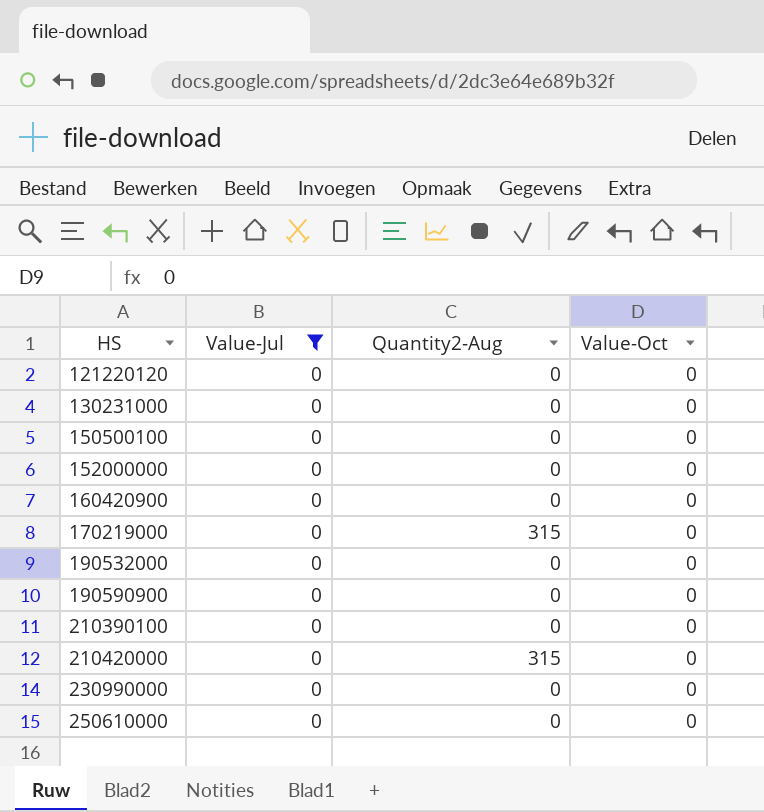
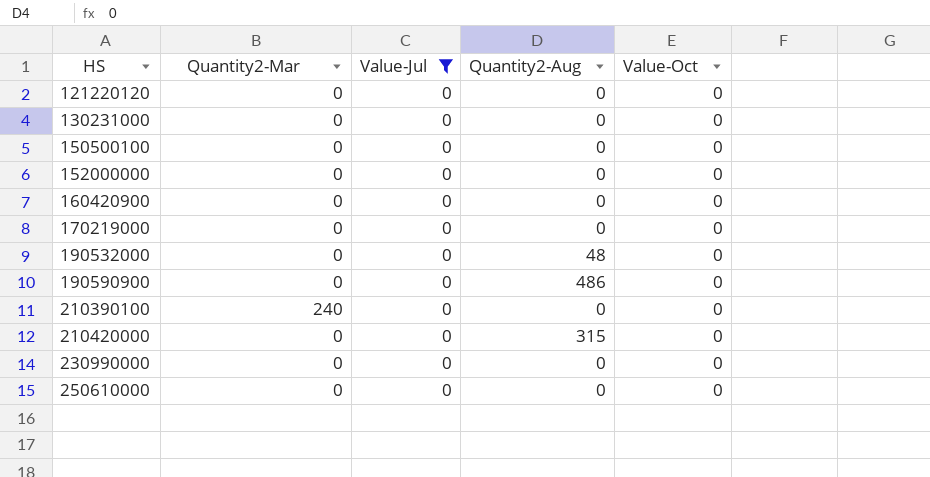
column Quantity2-Mar | position: none -> 2
170219000 | Quantity2-Aug: 315 -> 0
190532000 | Quantity2-Aug: 0 -> 48
190590900 | Quantity2-Aug: 0 -> 486

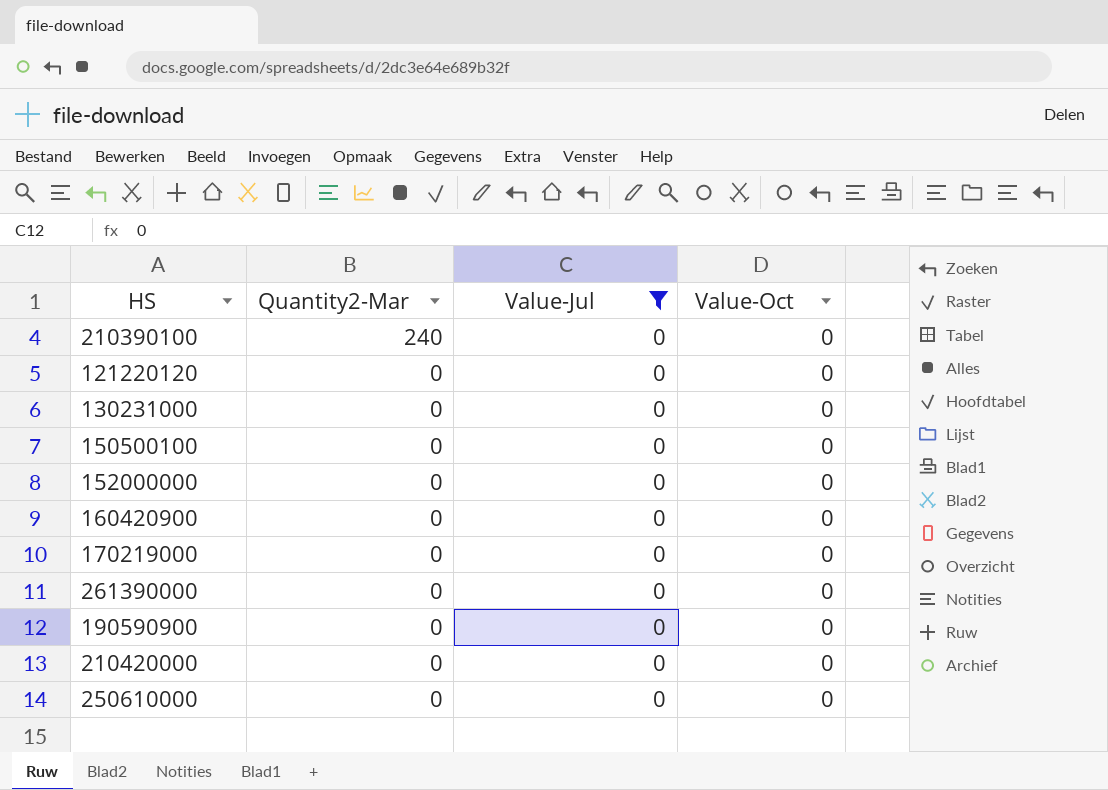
row order: HS ascending -> Quantity2-Mar descending
column Quantity2-Aug | position: 4 -> none
row 190532000: 0 | 0 | 48 | 0 -> none
row 230990000: 0 | 0 | 0 | 0 -> none
row 261390000: none -> 0 | 0 | 0

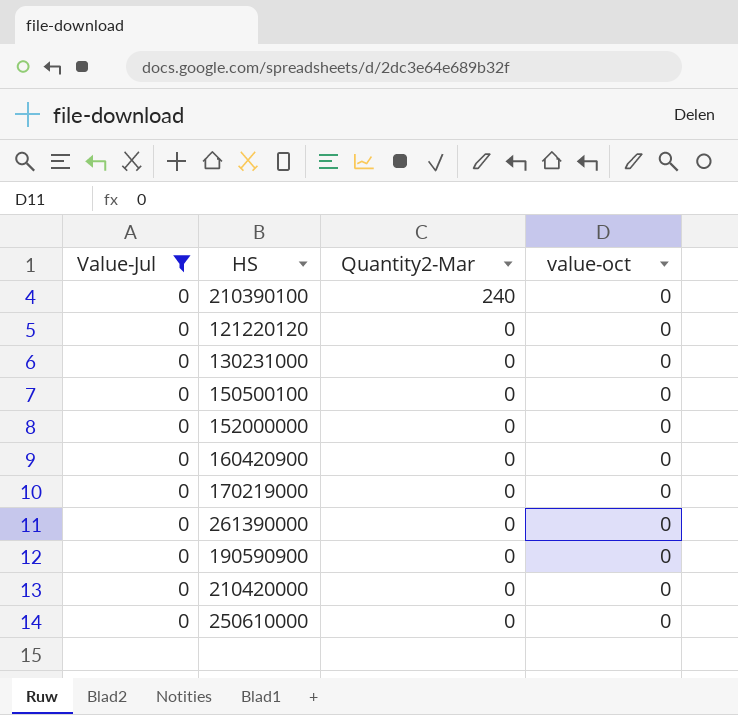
column Value-Jul | position: 3 -> 1
column name: Value-Oct -> value-oct

